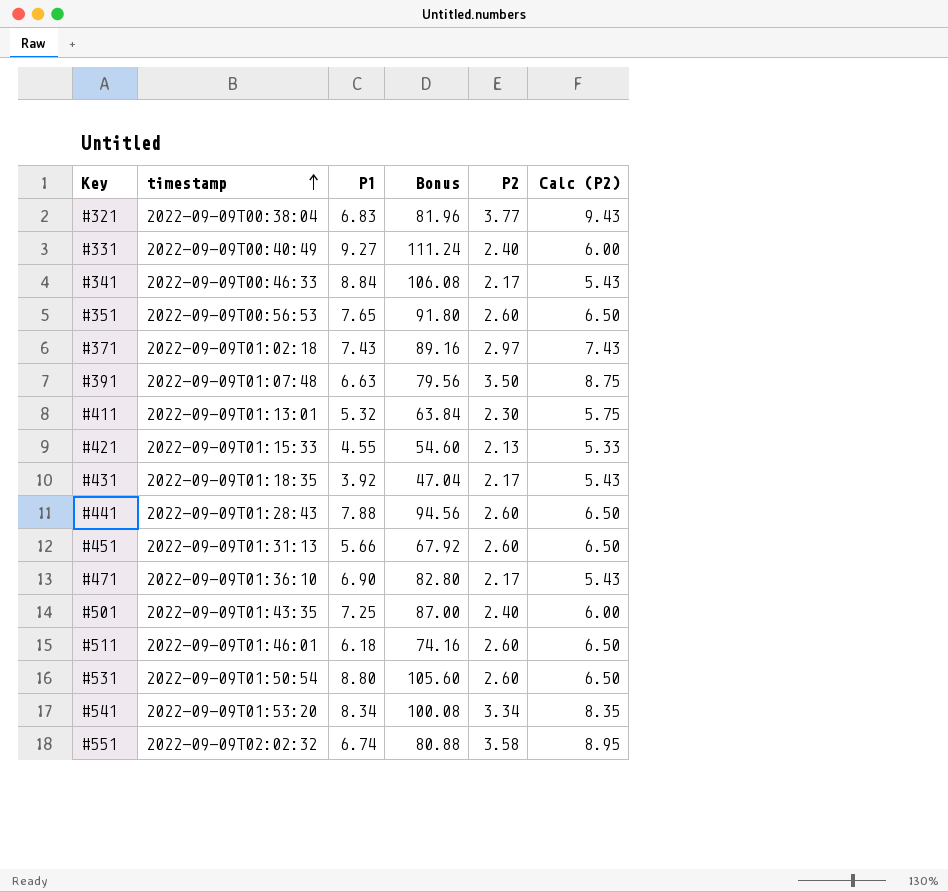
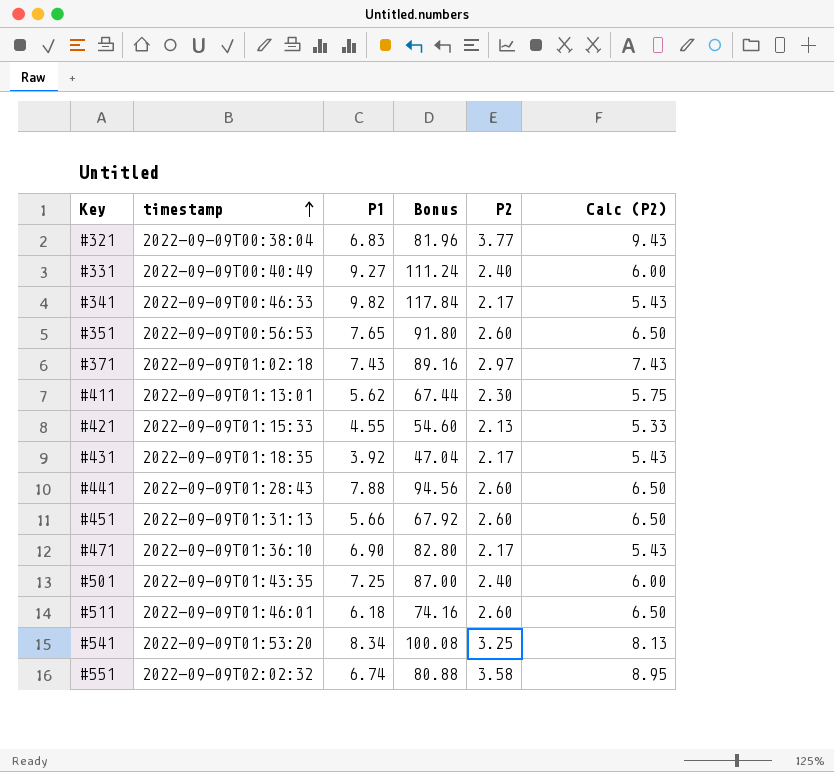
row #391: 2022-09-09T01:07:48 | 6.63 | 79.56 | 3.50 | 8.75 -> none
row #531: 2022-09-09T01:50:54 | 8.80 | 105.60 | 2.60 | 6.50 -> none
#341 | P1: 8.84 -> 9.82
#341 | Bonus: 106.08 -> 117.84
#411 | P1: 5.32 -> 5.62
#411 | Bonus: 63.84 -> 67.44
#541 | P2: 3.34 -> 3.25
#541 | Calc (P2): 8.35 -> 8.13

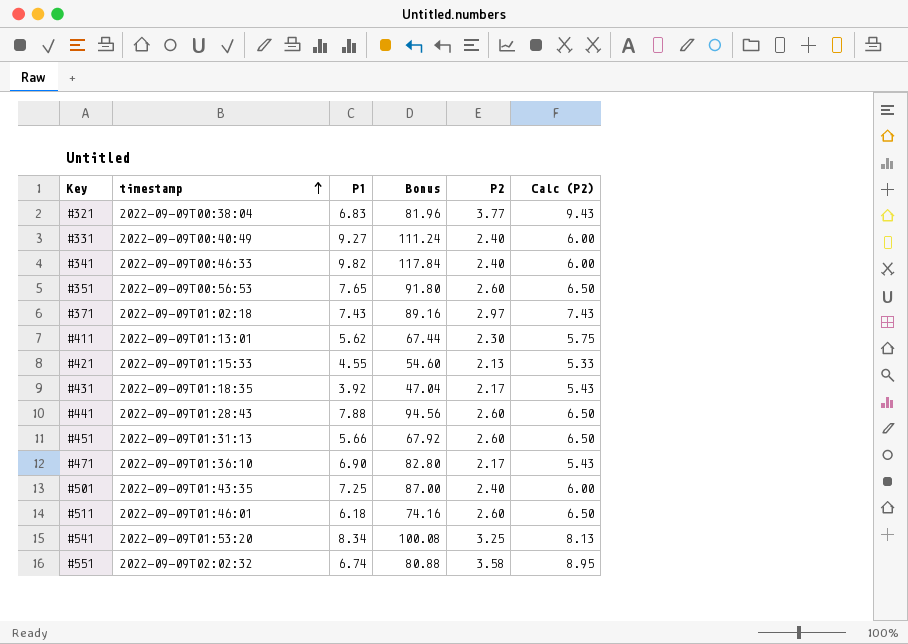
#341 | P2: 2.17 -> 2.40
#341 | Calc (P2): 5.43 -> 6.00

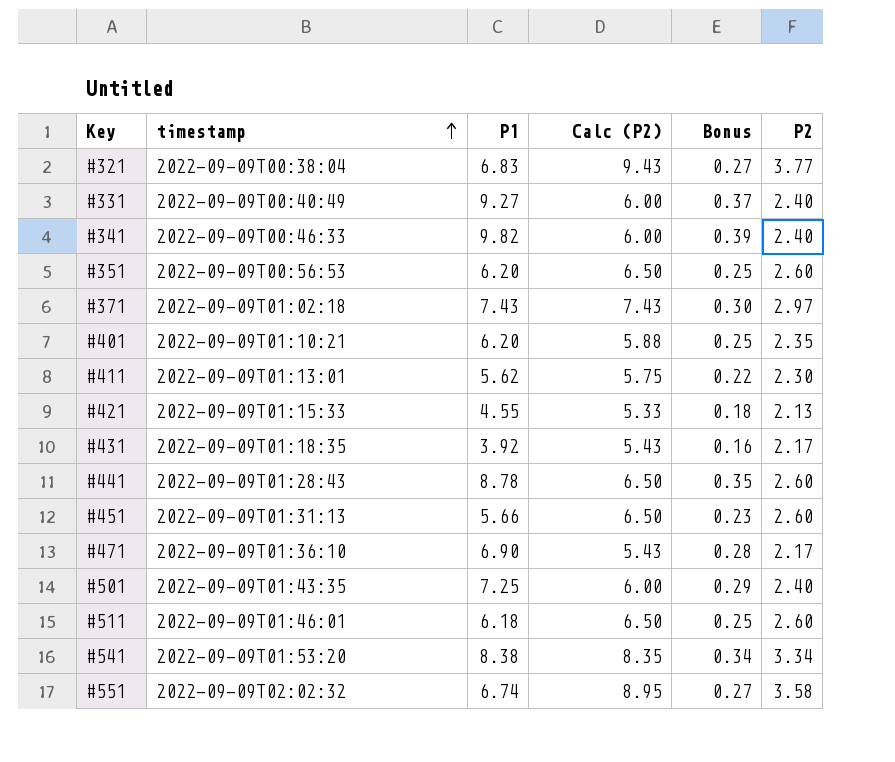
column Calc (P2) | position: 6 -> 4
column Bonus | formula: [P1] * 12 -> [P1] * 0.04
#351 | P1: 7.65 -> 6.20
row #401: none -> 2022-09-09T01:10:21 | 6.20 | 5.88 | 0.25 | 2.35
#441 | P1: 7.88 -> 8.78
#541 | P1: 8.34 -> 8.38
#541 | Calc (P2): 8.13 -> 8.35
#541 | P2: 3.25 -> 3.34

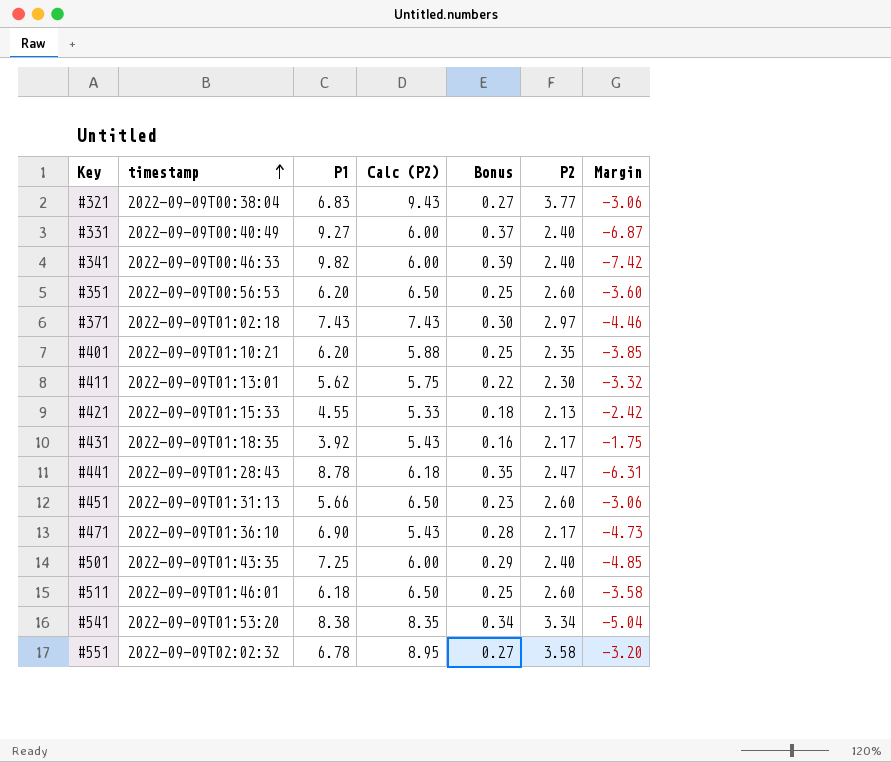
column Margin | formula: none -> [P2] - [P1]
#441 | Calc (P2): 6.50 -> 6.18
#441 | P2: 2.60 -> 2.47
#551 | P1: 6.74 -> 6.78

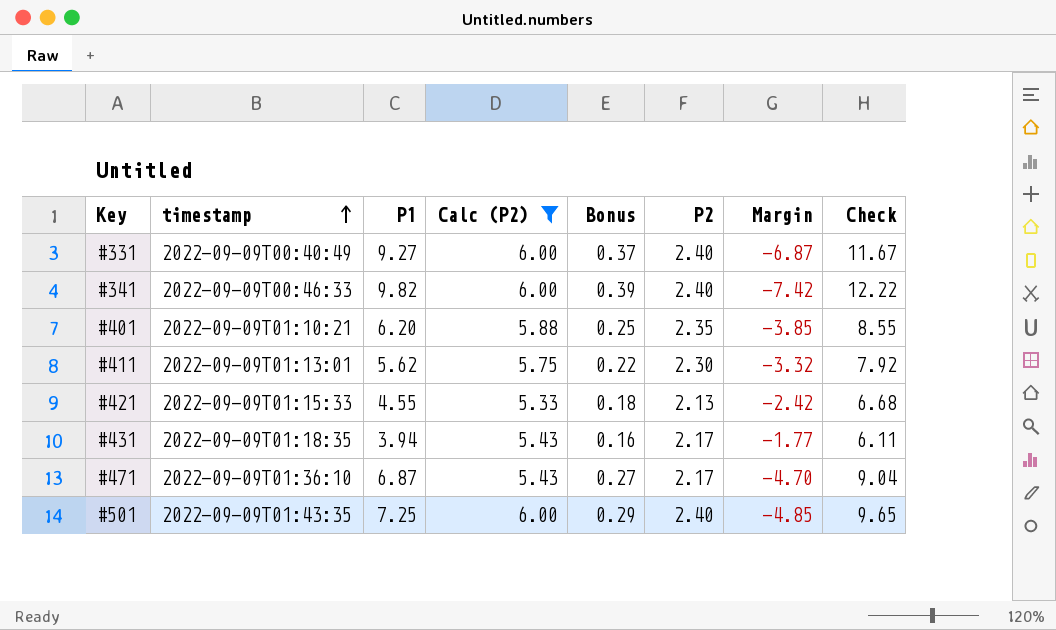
filter: none -> Calc (P2) <= 6.00
column Check | formula: none -> [P1] + [P2]
#431 | P1: 3.92 -> 3.94
#431 | Margin: -1.75 -> -1.77
#471 | P1: 6.90 -> 6.87
#471 | Bonus: 0.28 -> 0.27
#471 | Margin: -4.73 -> -4.70

